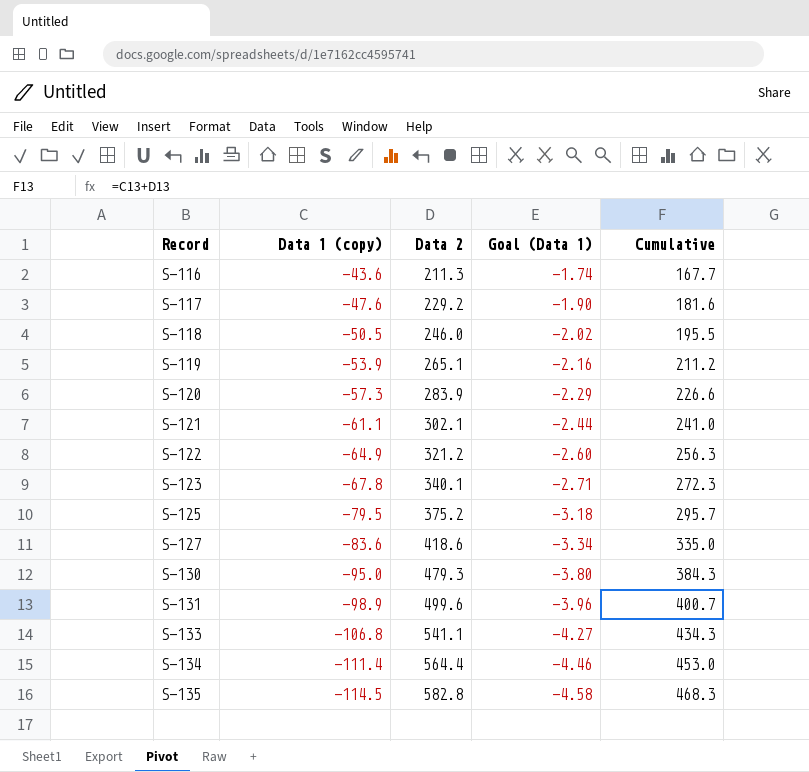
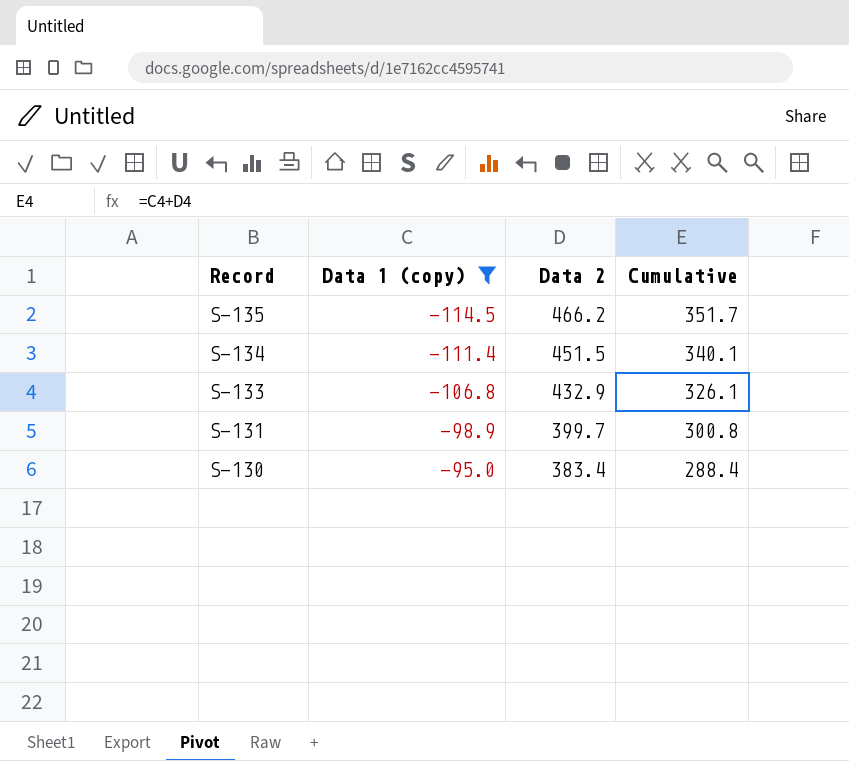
filter: none -> Data 1 (copy) <= -95.0
row order: Record ascending -> Record descending
column Goal (Data 1) | formula: [Data 1 (copy)] * 0.04 -> none
S-135 | Data 2: 582.8 -> 466.2
S-135 | Cumulative: 468.3 -> 351.7
S-134 | Data 2: 564.4 -> 451.5
S-134 | Cumulative: 453.0 -> 340.1
S-133 | Data 2: 541.1 -> 432.9
S-133 | Cumulative: 434.3 -> 326.1
S-131 | Data 2: 499.6 -> 399.7
S-131 | Cumulative: 400.7 -> 300.8
S-130 | Data 2: 479.3 -> 383.4
S-130 | Cumulative: 384.3 -> 288.4

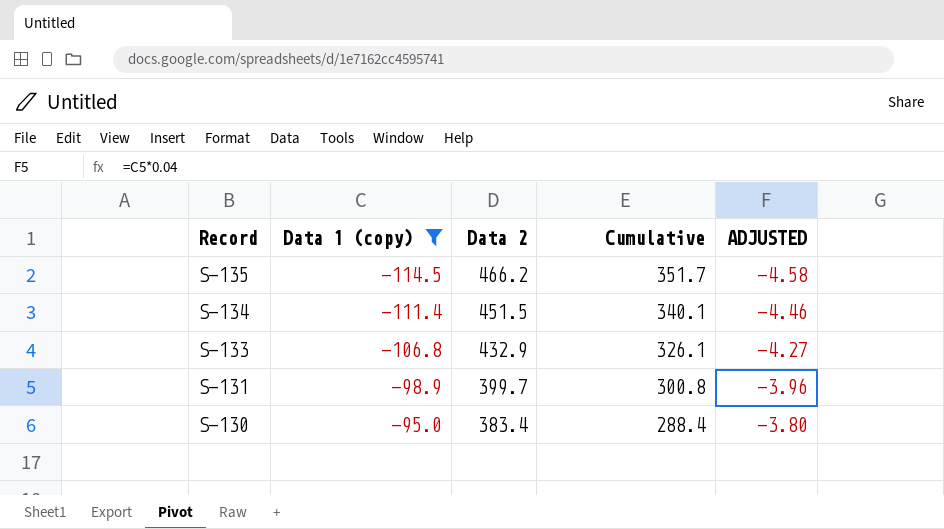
column ADJUSTED | formula: none -> [Data 1 (copy)] * 0.04

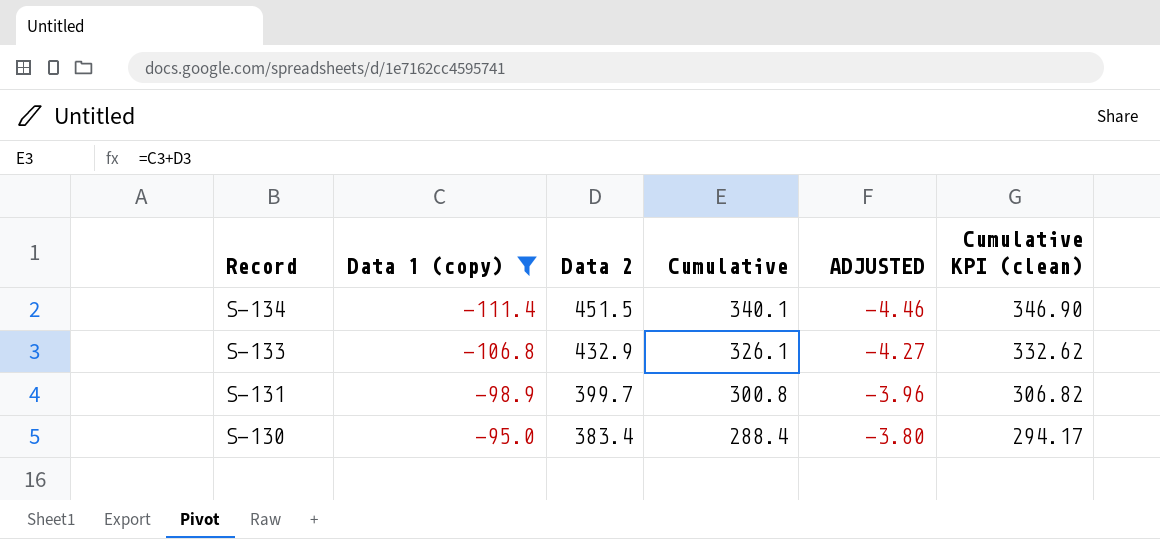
column Cumulative KPI (clean) | formula: none -> [Cumulative] * 1.02
row S-135: -114.5 | 466.2 | 351.7 | -4.58 -> none

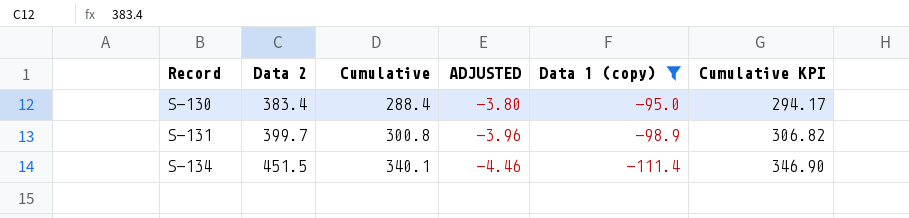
row order: Record descending -> Record ascending
column Data 1 (copy) | position: 2 -> 5
column name: Cumulative KPI (clean) -> Cumulative KPI
row S-133: -106.8 | 432.9 | 326.1 | -4.27 | 332.62 -> none

